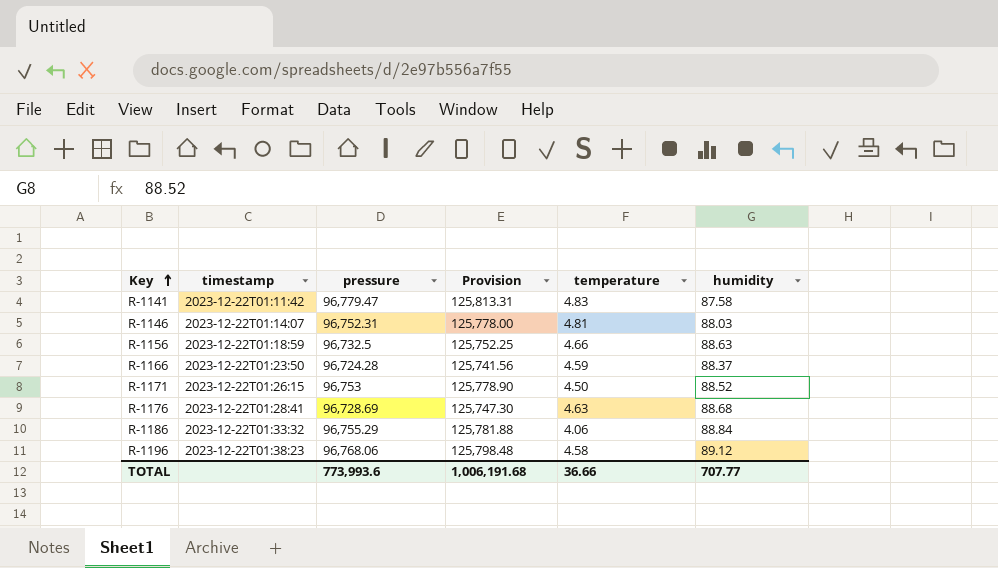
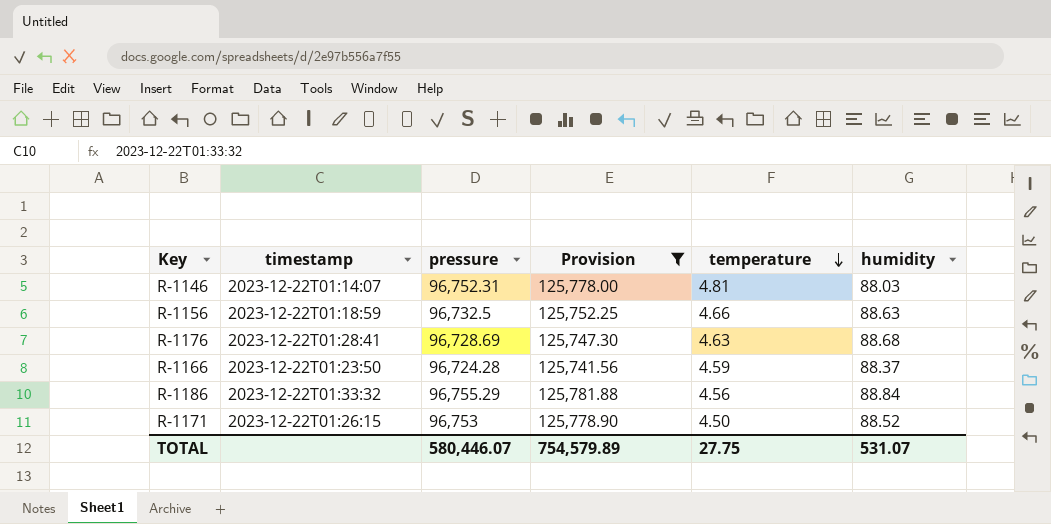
filter: none -> Provision <= 125,781.88
row order: Key ascending -> temperature descending
R-1186 | temperature: 4.06 -> 4.56
TOTAL | pressure: 773,993.6 -> 580,446.07
TOTAL | Provision: 1,006,191.68 -> 754,579.89
TOTAL | temperature: 36.66 -> 27.75
TOTAL | humidity: 707.77 -> 531.07

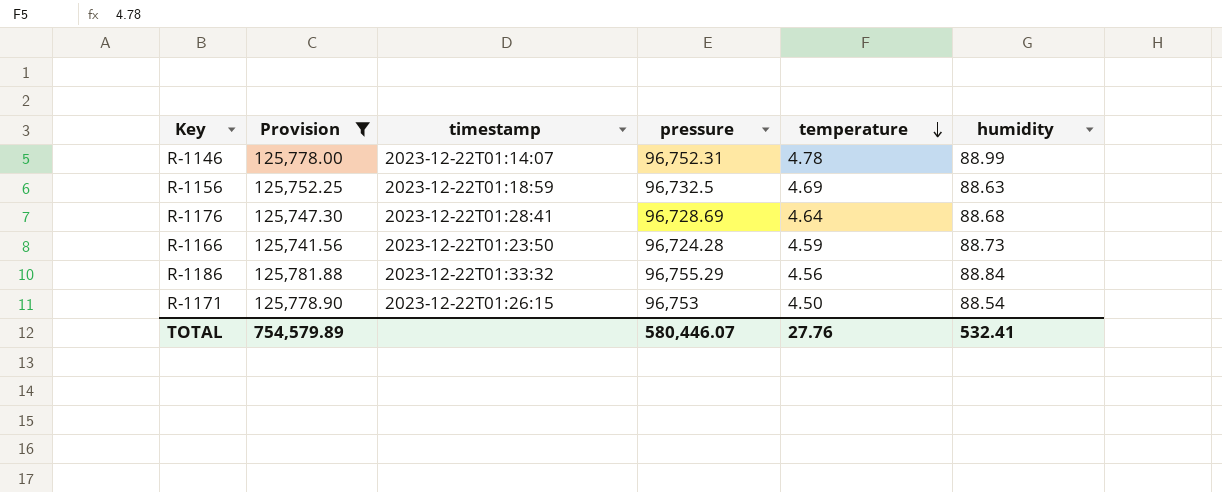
column Provision | position: 4 -> 2
R-1146 | temperature: 4.81 -> 4.78
R-1146 | humidity: 88.03 -> 88.99
R-1156 | temperature: 4.66 -> 4.69
R-1176 | temperature: 4.63 -> 4.64
R-1166 | humidity: 88.37 -> 88.73
R-1171 | humidity: 88.52 -> 88.54
TOTAL | temperature: 27.75 -> 27.76
TOTAL | humidity: 531.07 -> 532.41

